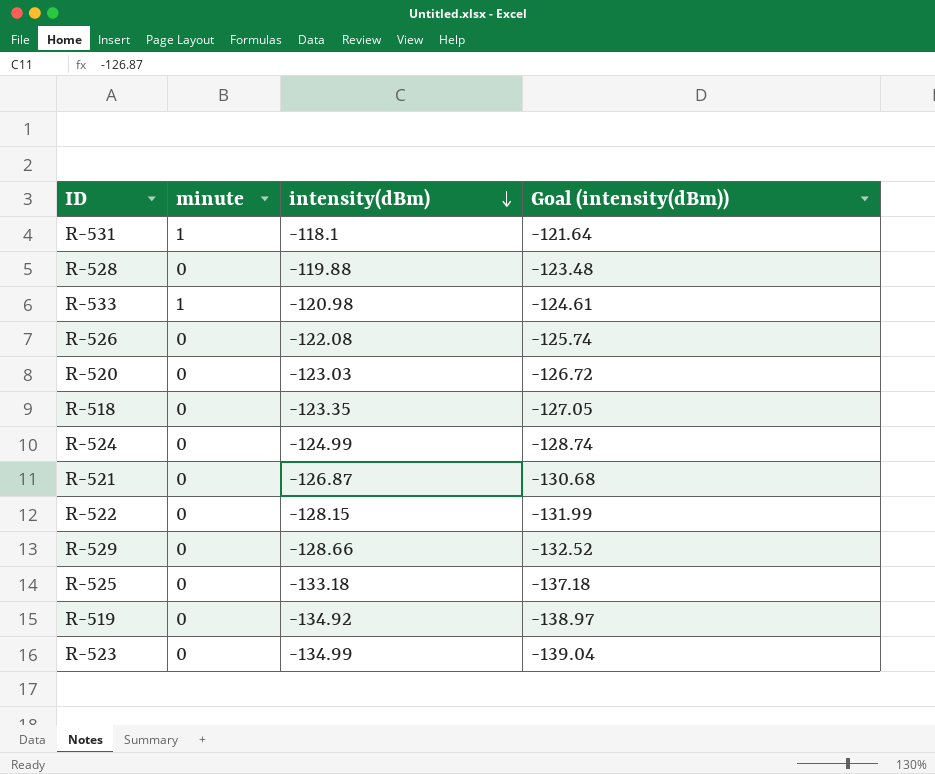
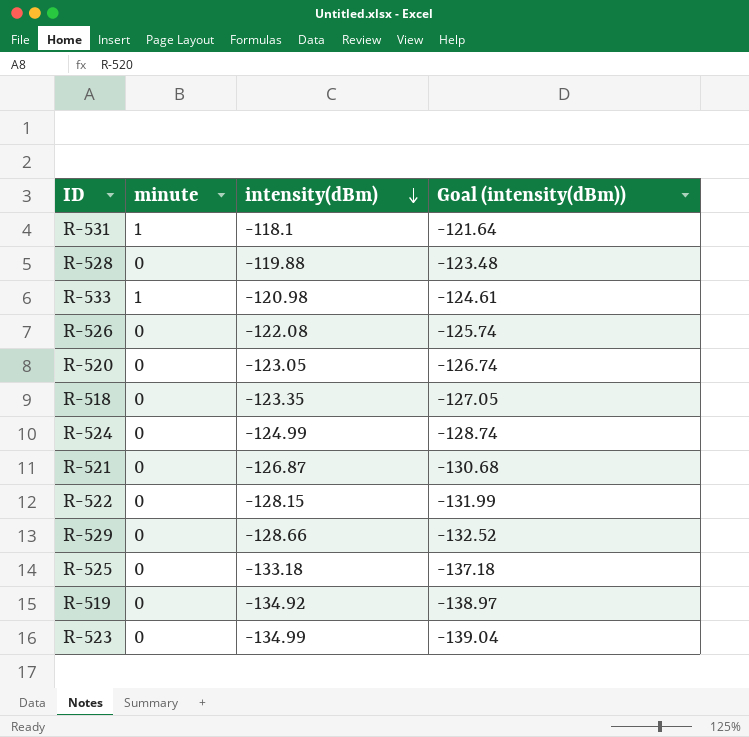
R-520 | intensity(dBm): -123.03 -> -123.05
R-520 | Goal (intensity(dBm)): -126.72 -> -126.74

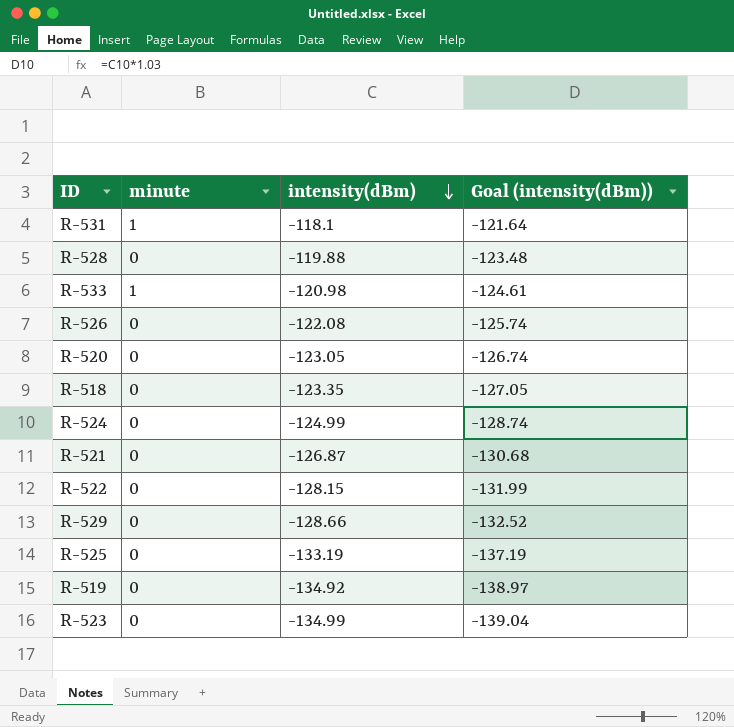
R-525 | intensity(dBm): -133.18 -> -133.19
R-525 | Goal (intensity(dBm)): -137.18 -> -137.19

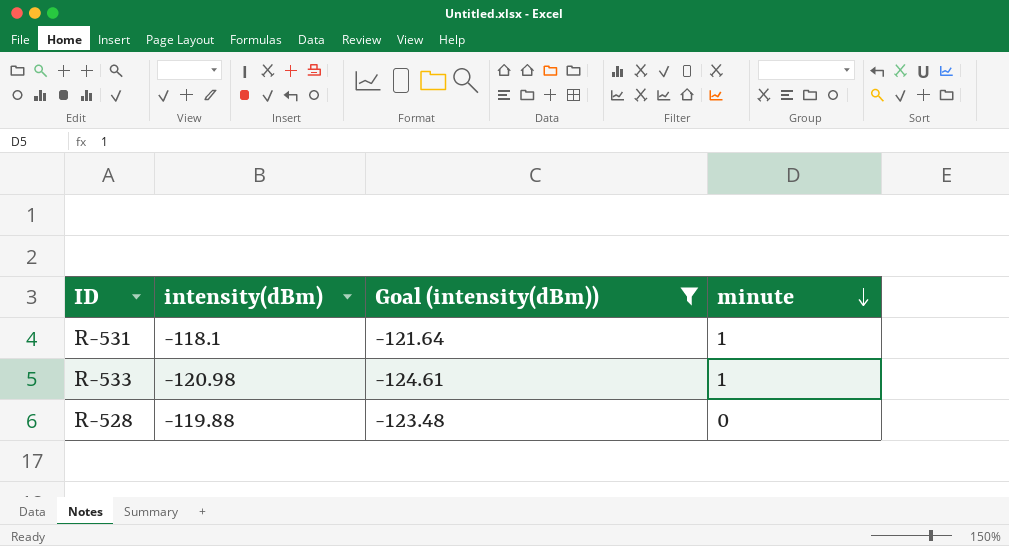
filter: none -> Goal (intensity(dBm)) >= -124.61
row order: intensity(dBm) descending -> minute descending
column minute | position: 2 -> 4

